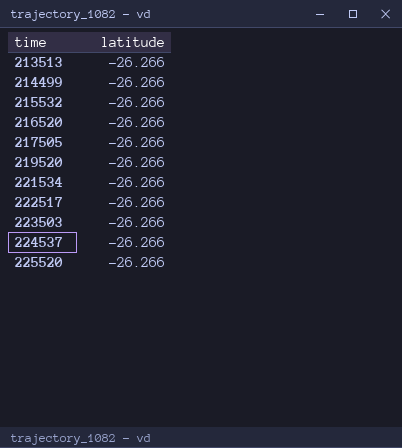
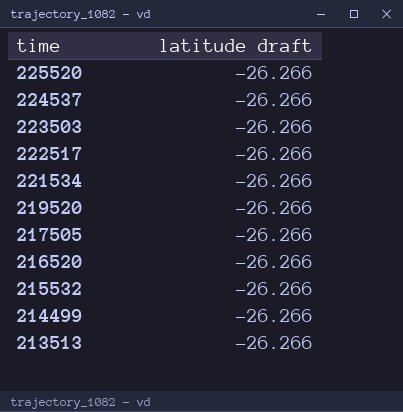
row order: time ascending -> time descending
column name: latitude -> latitude draft

